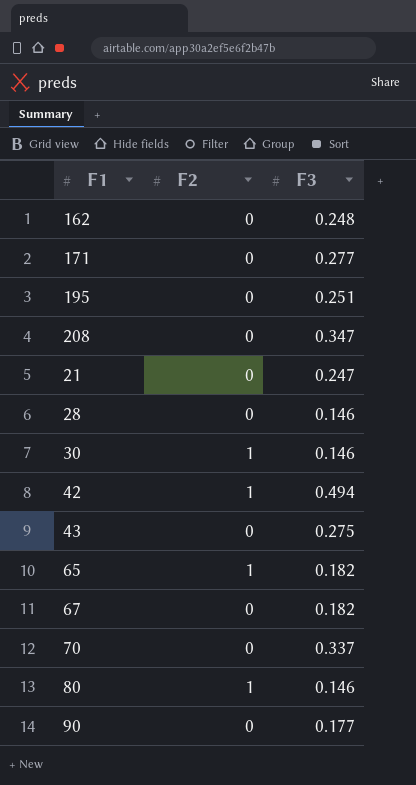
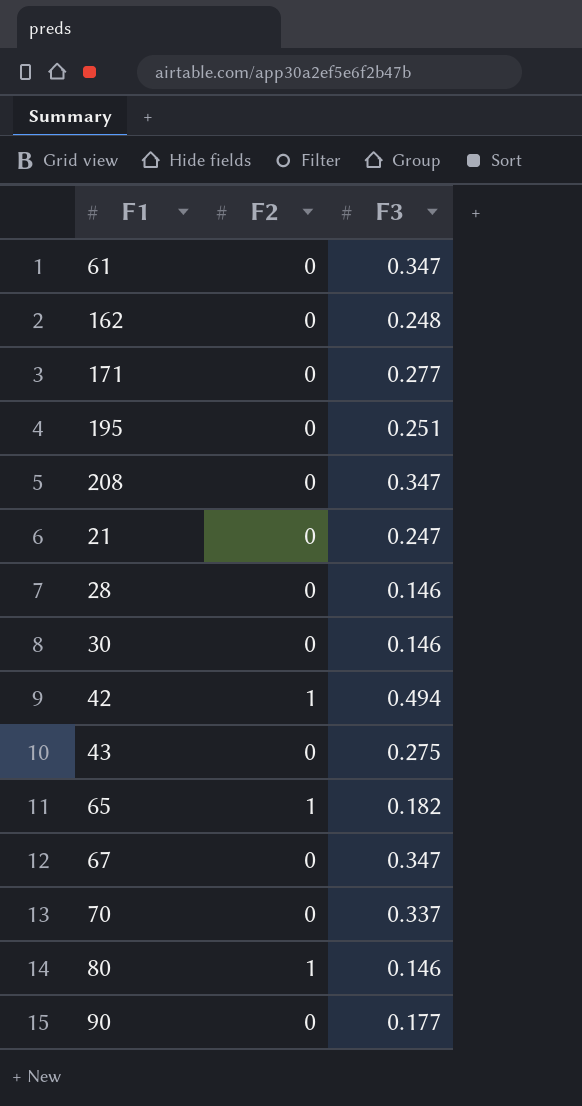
row 61: none -> 0 | 0.347
30 | F2: 1 -> 0
67 | F3: 0.182 -> 0.347

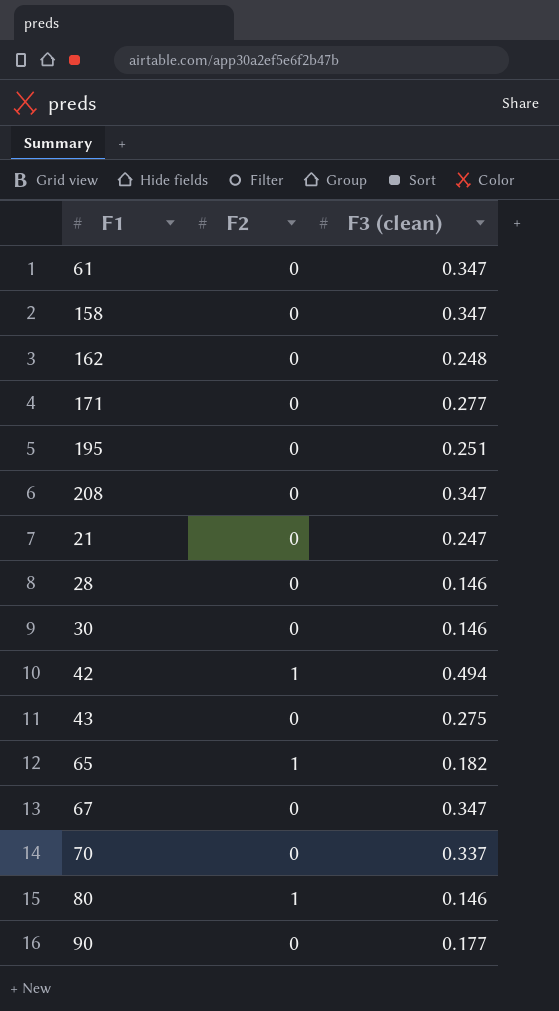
column name: F3 -> F3 (clean)
row 158: none -> 0 | 0.347

